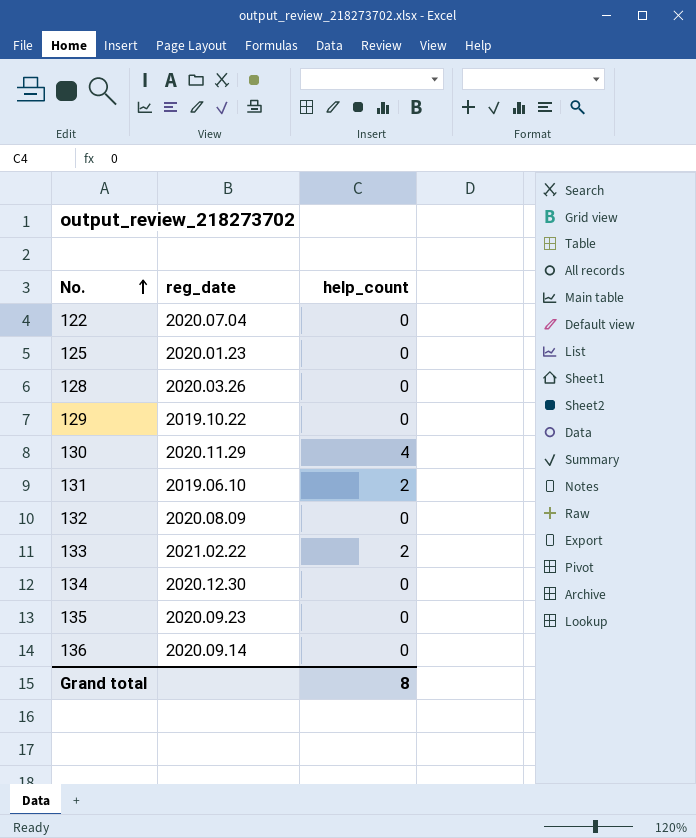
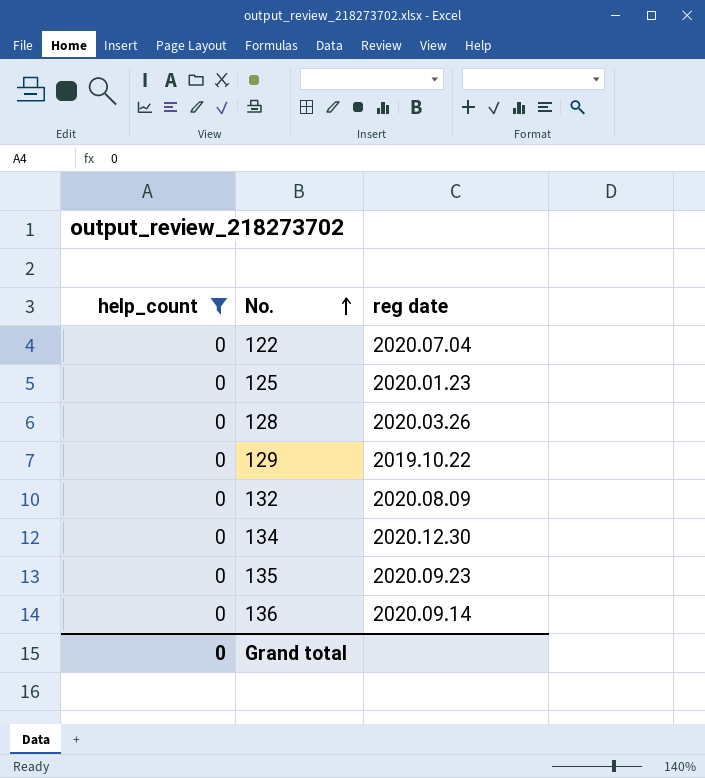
filter: none -> help_count = 0
column help_count | position: 3 -> 1
column name: reg_date -> reg date
Grand total | help_count: 8 -> 0

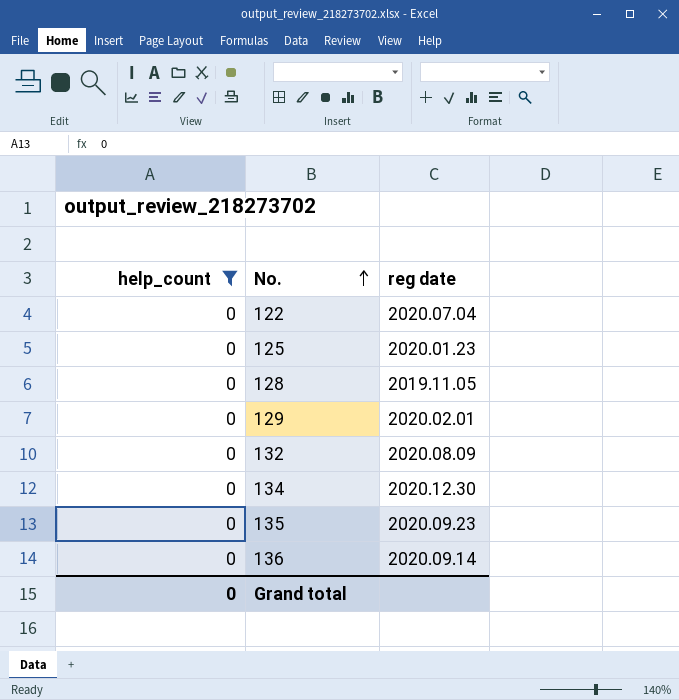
128 | reg date: 2020.03.26 -> 2019.11.05
129 | reg date: 2019.10.22 -> 2020.02.01

